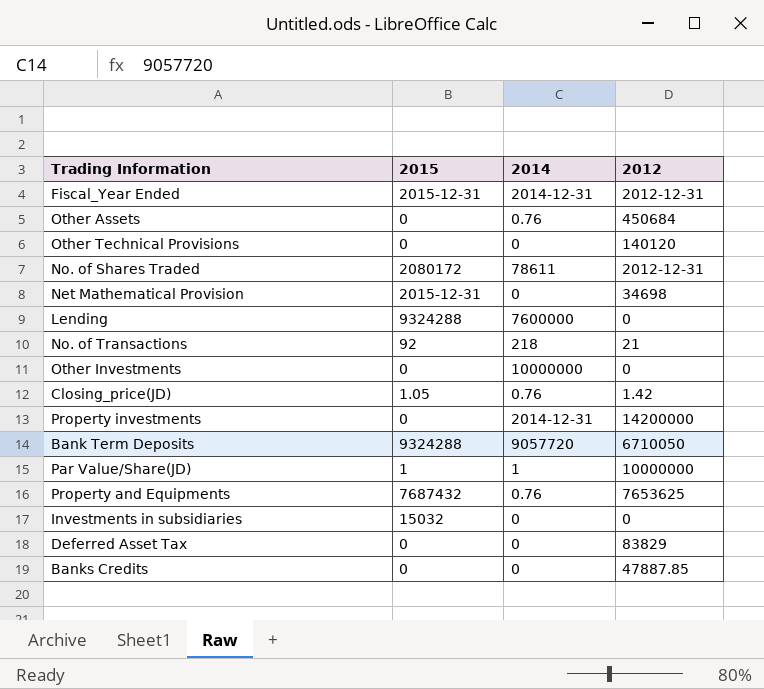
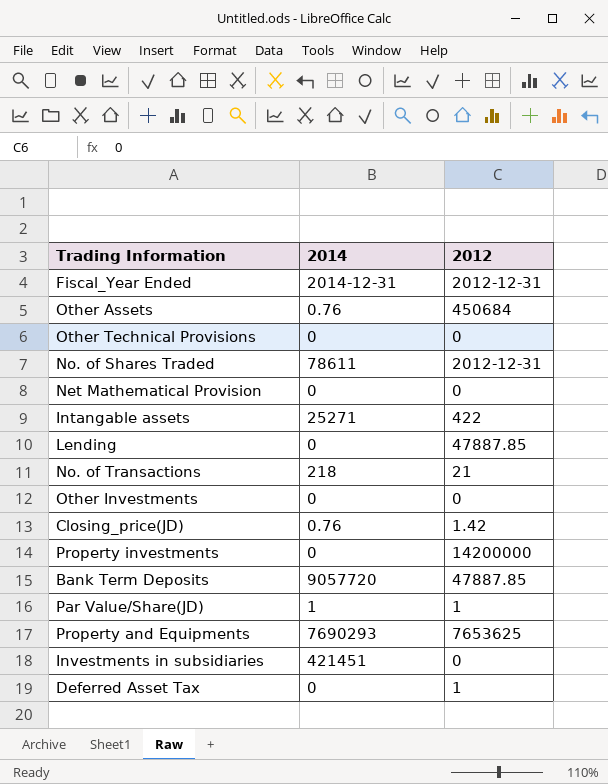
column 2015 | position: 2 -> none
row Banks Credits: 0 | 0 | 47887.85 -> none
Other Technical Provisions | 2012: 140120 -> 0
Net Mathematical Provision | 2012: 34698 -> 0
row Intangable assets: none -> 25271 | 422
Lending | 2014: 7600000 -> 0
Lending | 2012: 0 -> 47887.85
Other Investments | 2014: 10000000 -> 0
Property investments | 2014: 2014-12-31 -> 0
Bank Term Deposits | 2012: 6710050 -> 47887.85
Par Value/Share(JD) | 2012: 10000000 -> 1
Property and Equipments | 2014: 0.76 -> 7690293
Investments in subsidiaries | 2014: 0 -> 421451
Deferred Asset Tax | 2012: 83829 -> 1

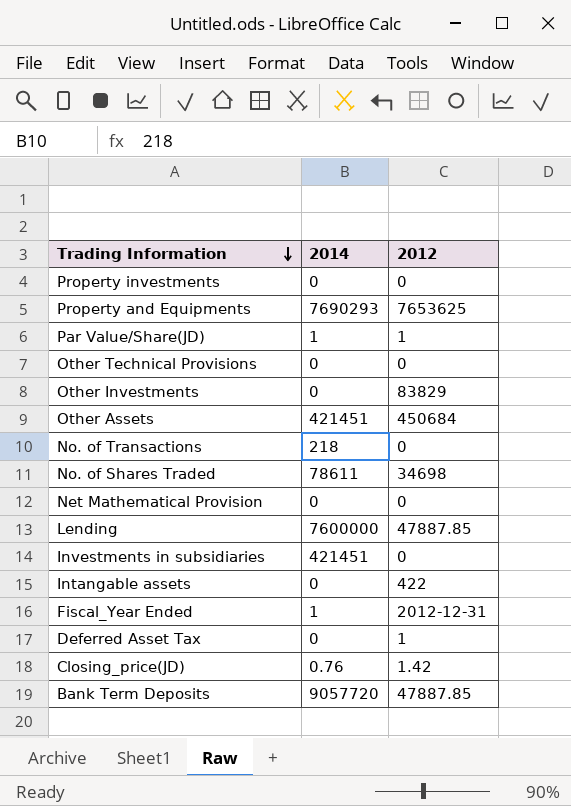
row order: none -> Trading Information descending
Property investments | 2012: 14200000 -> 0
Other Investments | 2012: 0 -> 83829
Other Assets | 2014: 0.76 -> 421451
No. of Transactions | 2012: 21 -> 0
No. of Shares Traded | 2012: 2012-12-31 -> 34698
Lending | 2014: 0 -> 7600000
Intangable assets | 2014: 25271 -> 0
Fiscal_Year Ended | 2014: 2014-12-31 -> 1

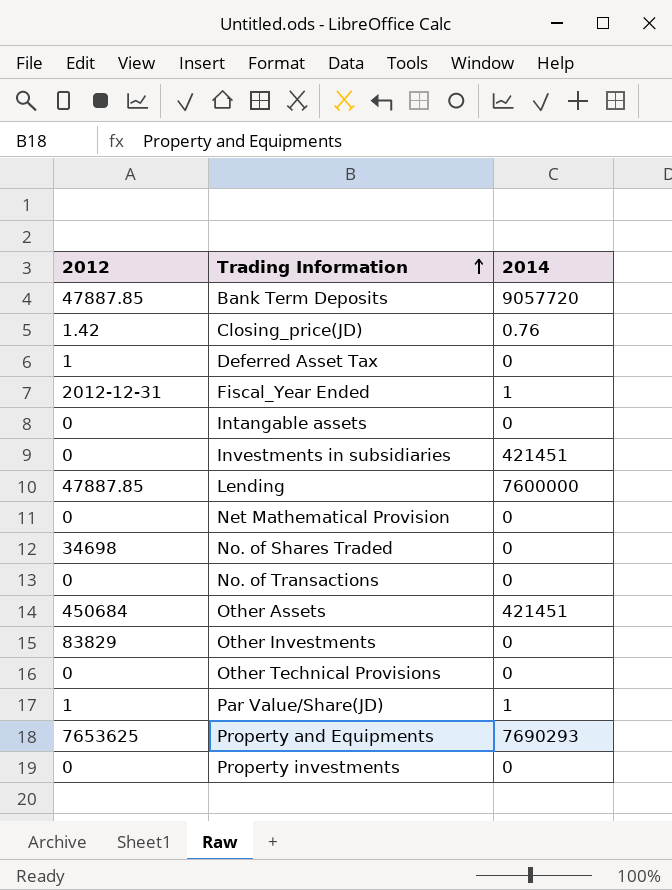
row order: Trading Information descending -> Trading Information ascending
column 2012 | position: 3 -> 1
Intangable assets | 2012: 422 -> 0
No. of Shares Traded | 2014: 78611 -> 0
No. of Transactions | 2014: 218 -> 0

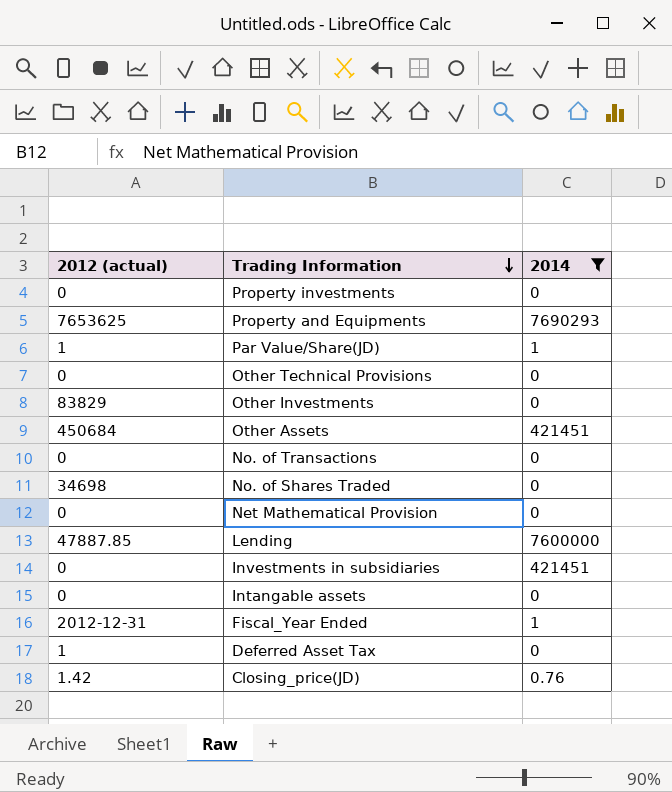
filter: none -> 2014 != 9057720
row order: Trading Information ascending -> Trading Information descending
column name: 2012 -> 2012 (actual)

